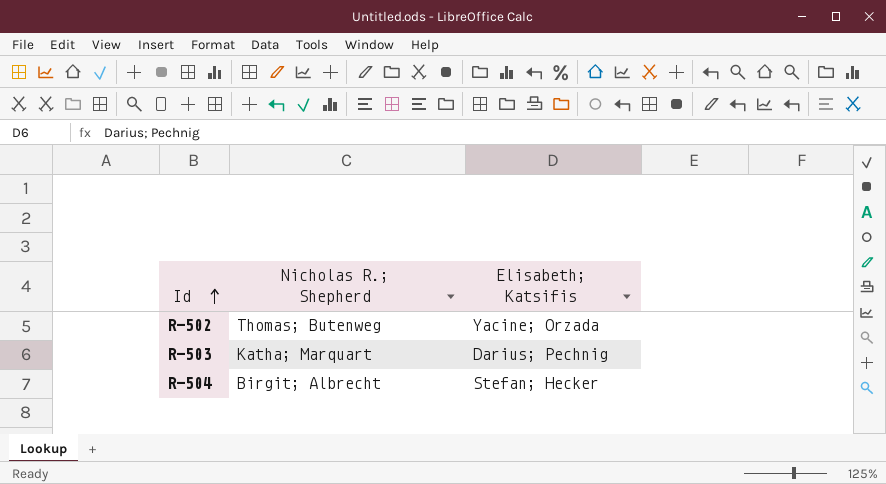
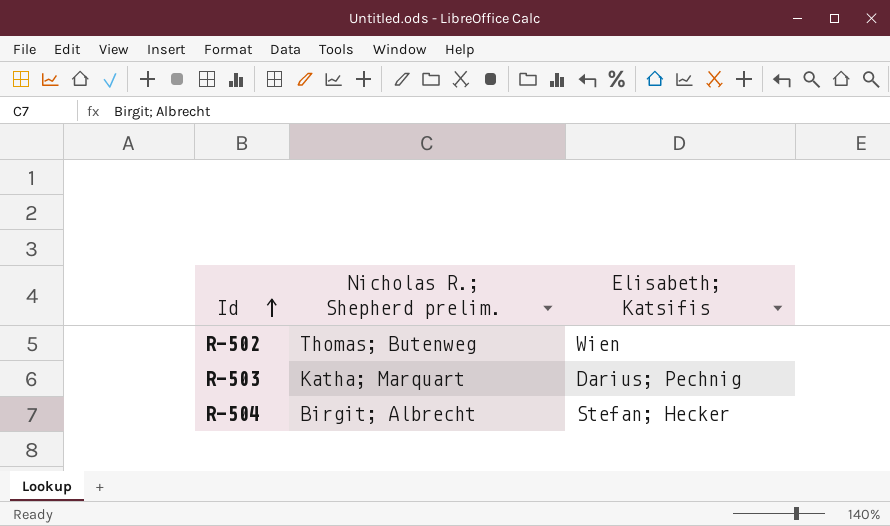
column name: Nicholas R.; Shepherd -> Nicholas R.; Shepherd prelim.
R-502 | Elisabeth; Katsifis: Yacine; Orzada -> Wien

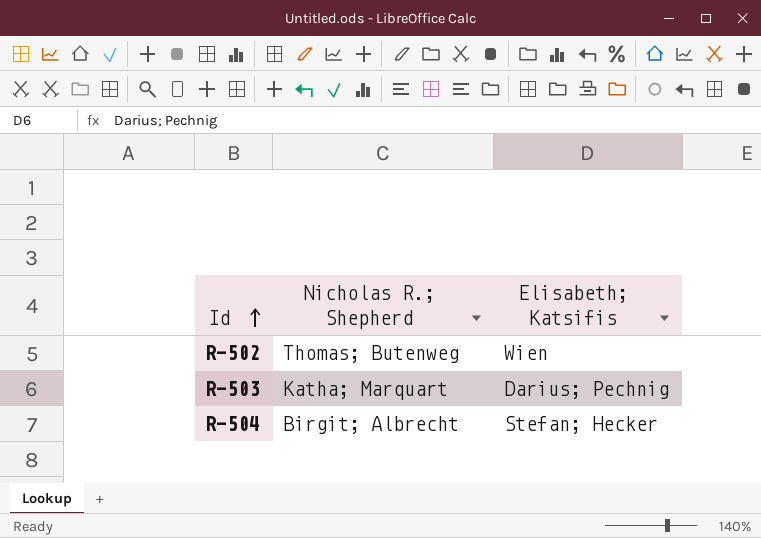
column name: Nicholas R.; Shepherd prelim. -> Nicholas R.; Shepherd

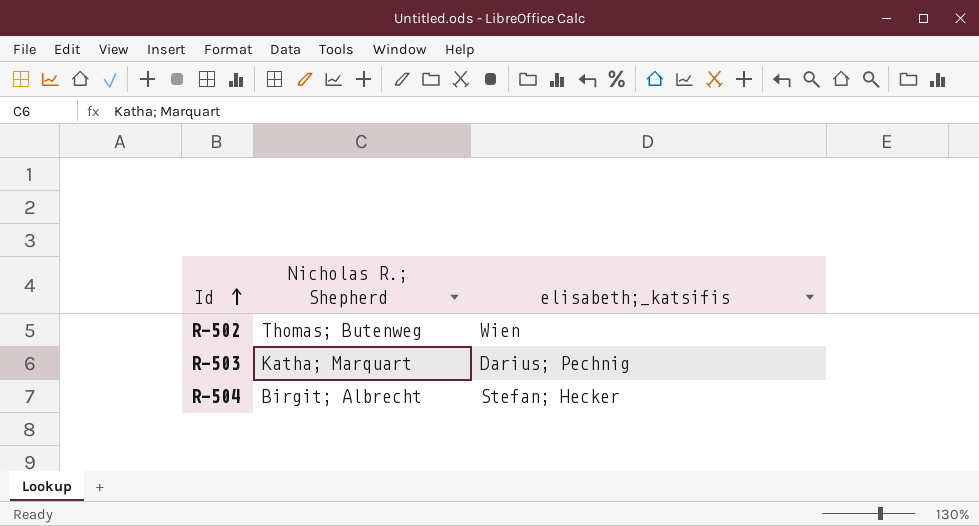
column name: Elisabeth; Katsifis -> elisabeth;_katsifis

